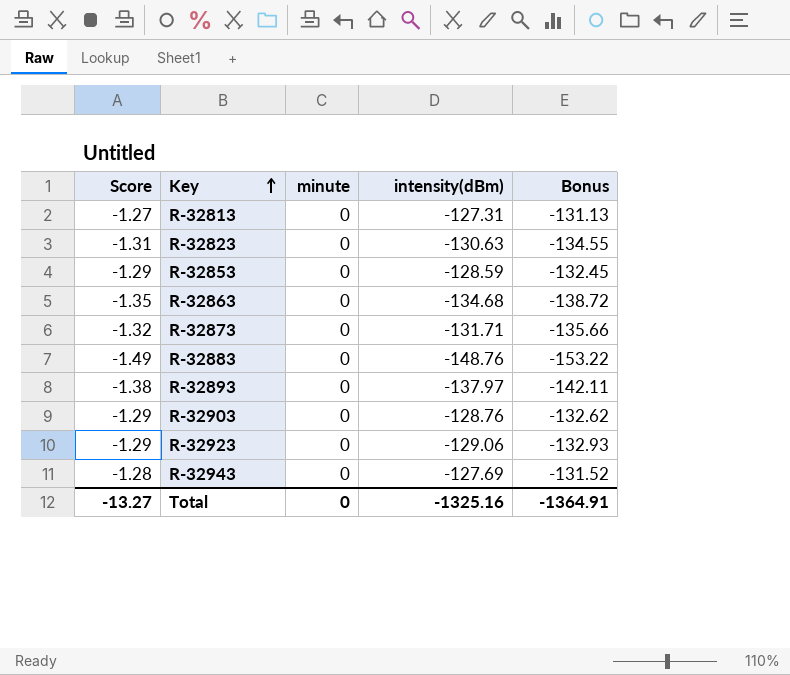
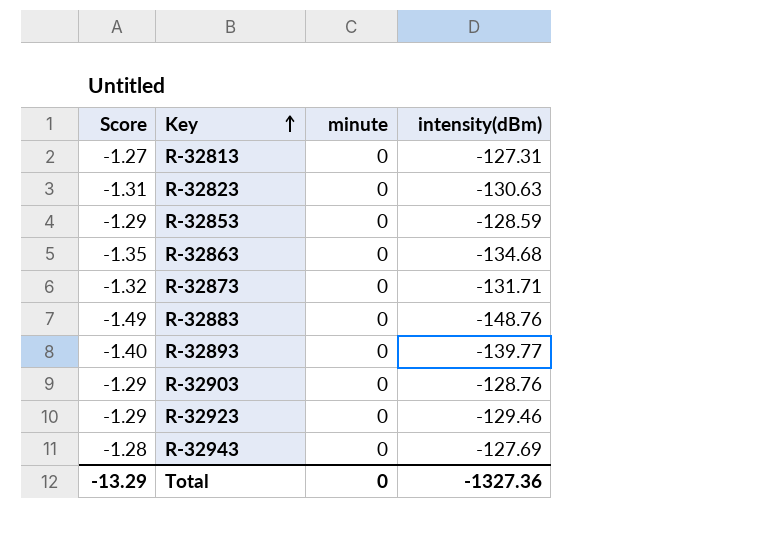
column Bonus | formula: [intensity(dBm)] * 1.03 -> none
R-32893 | Score: -1.38 -> -1.40
R-32893 | intensity(dBm): -137.97 -> -139.77
R-32923 | intensity(dBm): -129.06 -> -129.46
Total | Score: -13.27 -> -13.29
Total | intensity(dBm): -1325.16 -> -1327.36

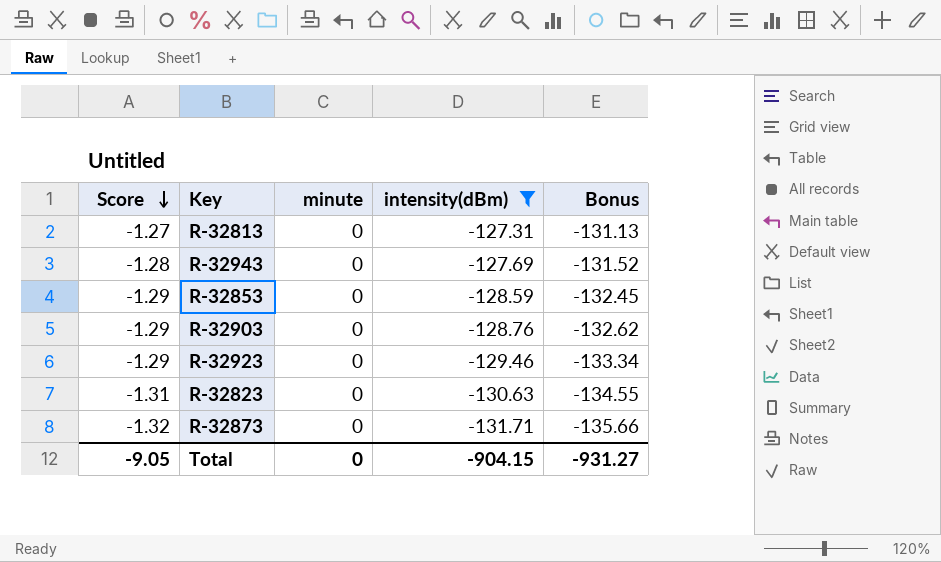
filter: none -> intensity(dBm) >= -131.71
row order: Key ascending -> Score descending
column Bonus | formula: none -> [intensity(dBm)] * 1.03
Total | Score: -13.29 -> -9.05
Total | intensity(dBm): -1327.36 -> -904.15

